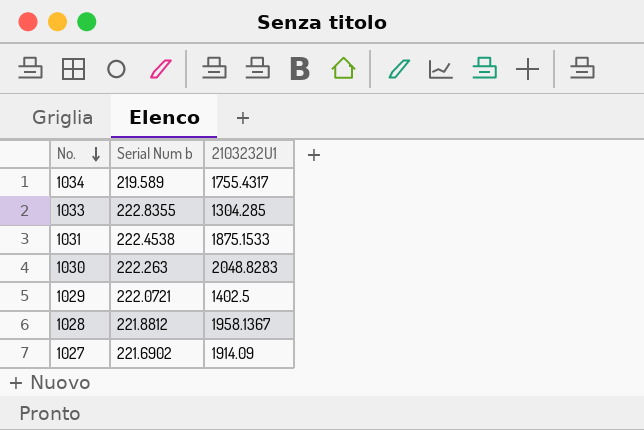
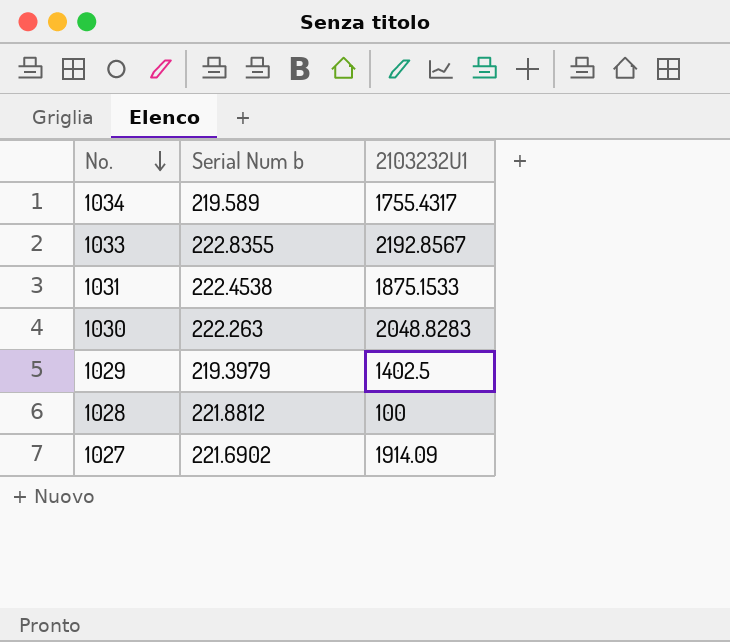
1033 | 2103232U1: 1304.285 -> 2192.8567
1029 | Serial Num b: 222.0721 -> 219.3979
1028 | 2103232U1: 1958.1367 -> 100

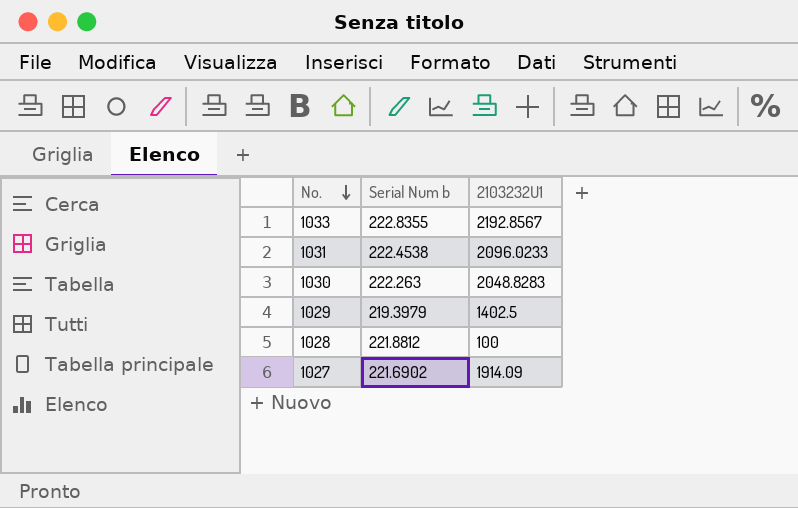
row 1034: 219.589 | 1755.4317 -> none
1031 | 2103232U1: 1875.1533 -> 2096.0233

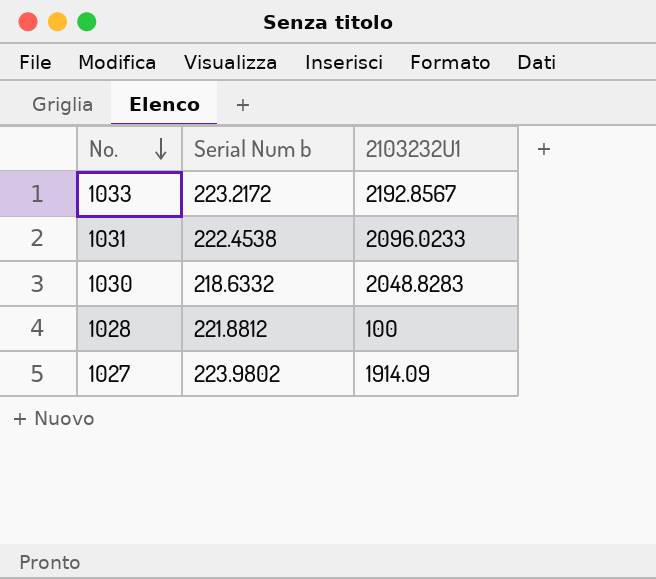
row 1029: 219.3979 | 1402.5 -> none
1033 | Serial Num b: 222.8355 -> 223.2172
1030 | Serial Num b: 222.263 -> 218.6332
1027 | Serial Num b: 221.6902 -> 223.9802

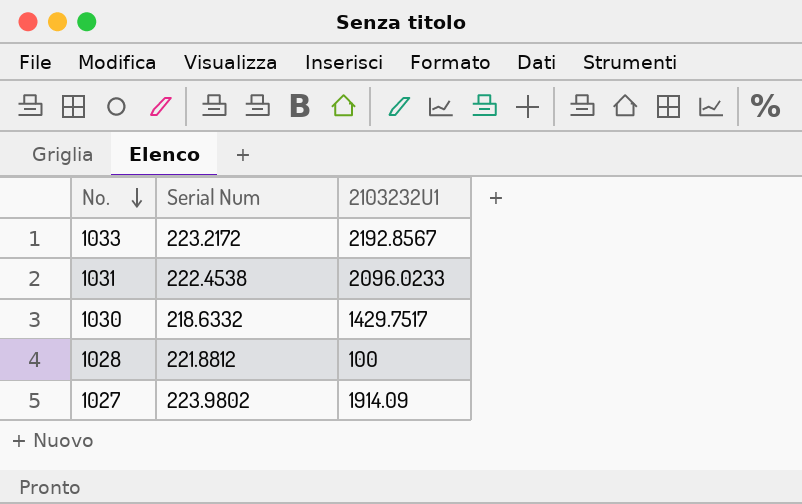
column name: Serial Num b -> Serial Num
1030 | 2103232U1: 2048.8283 -> 1429.7517

